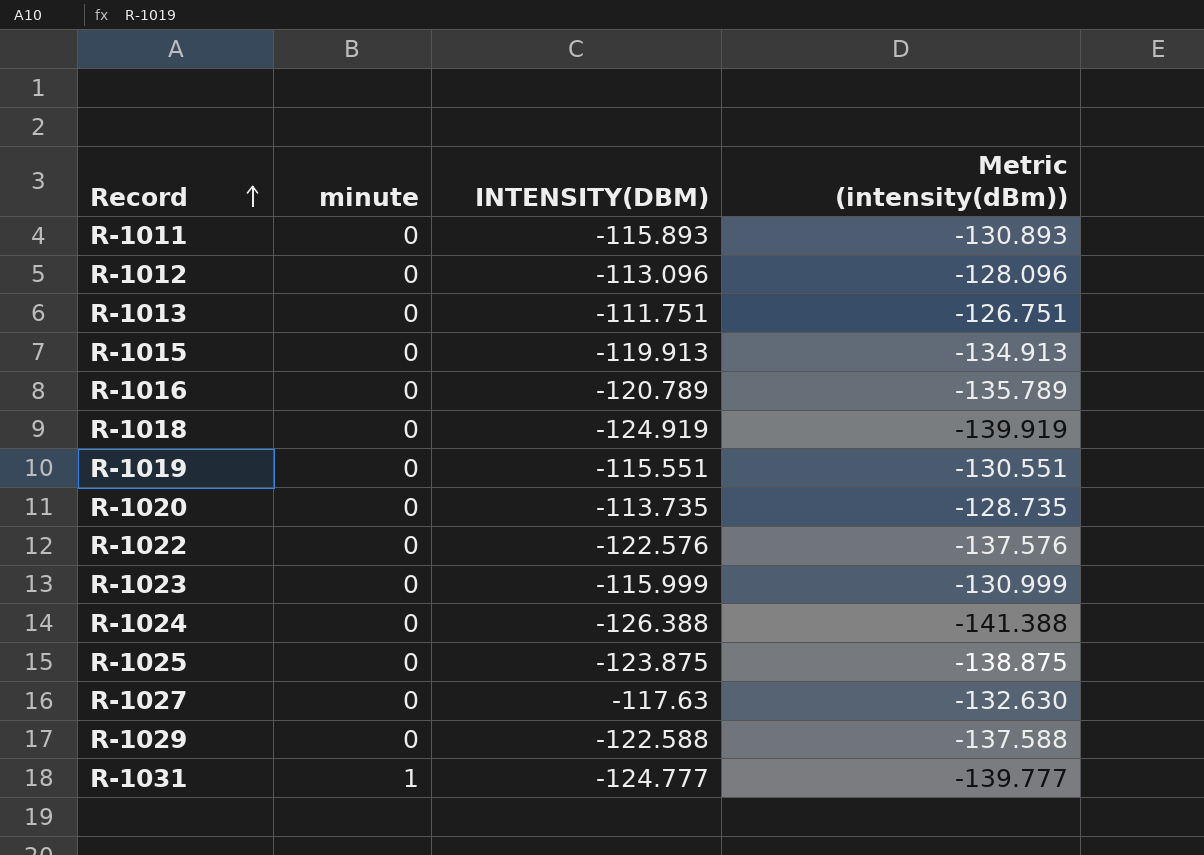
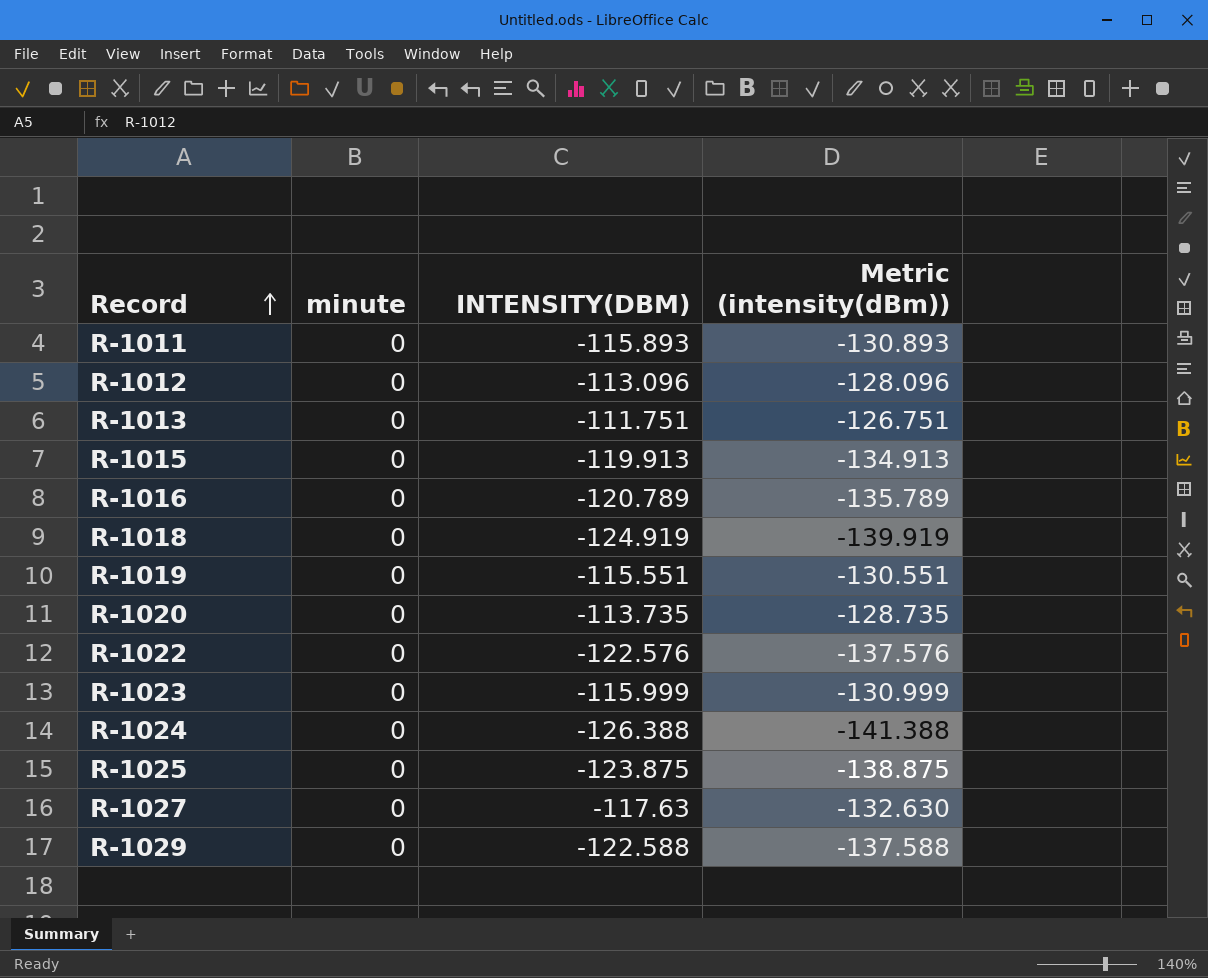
row R-1031: 1 | -124.777 | -139.777 -> none

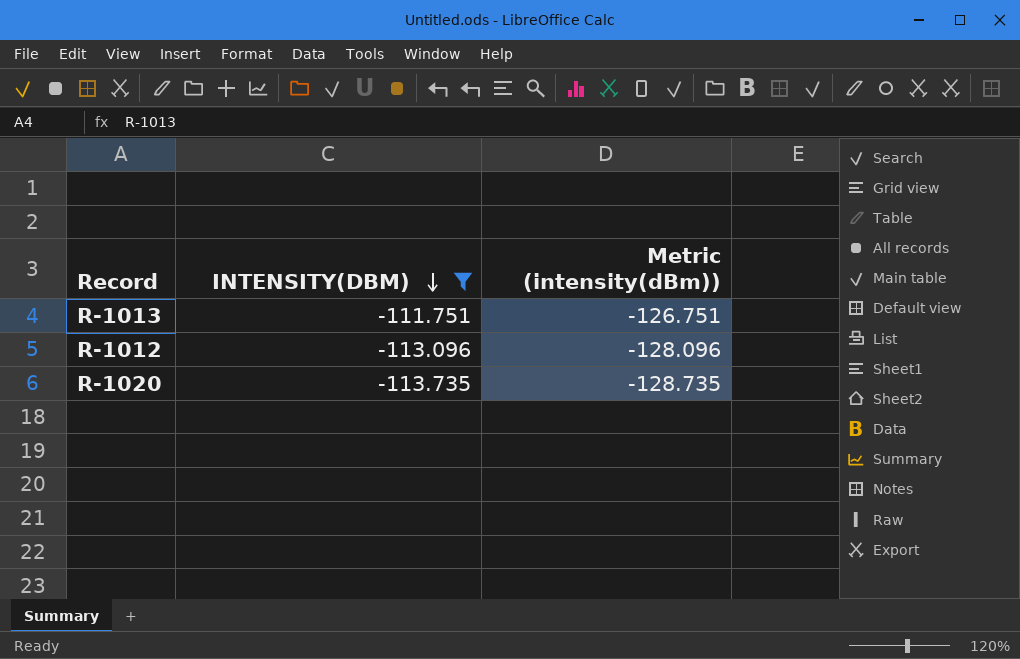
filter: none -> INTENSITY(DBM) >= -113.735
row order: Record ascending -> INTENSITY(DBM) descending
column minute | position: 2 -> none

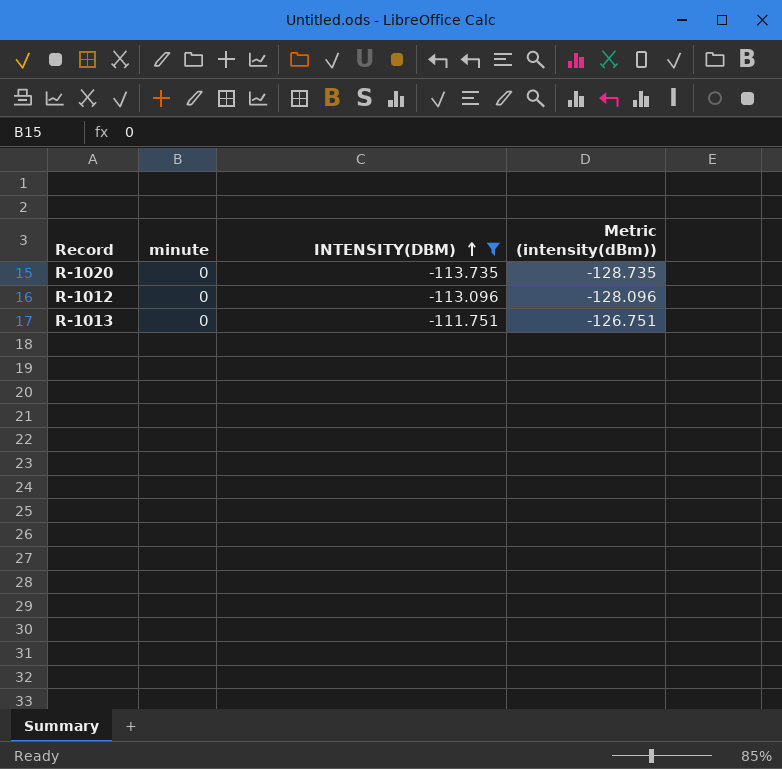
row order: INTENSITY(DBM) descending -> INTENSITY(DBM) ascending
column minute | position: none -> 2

